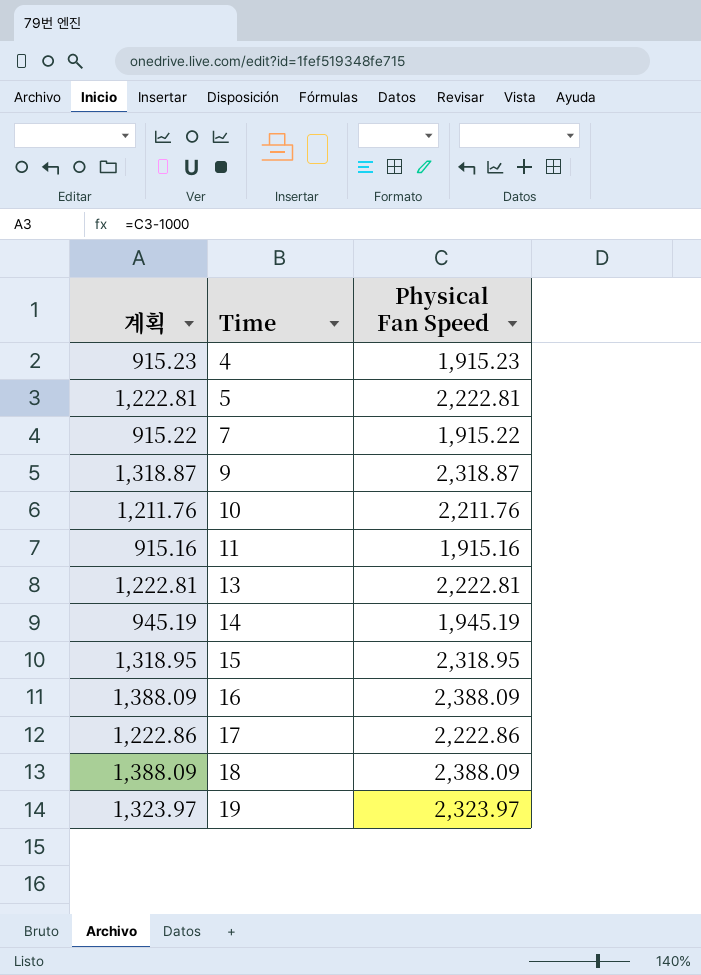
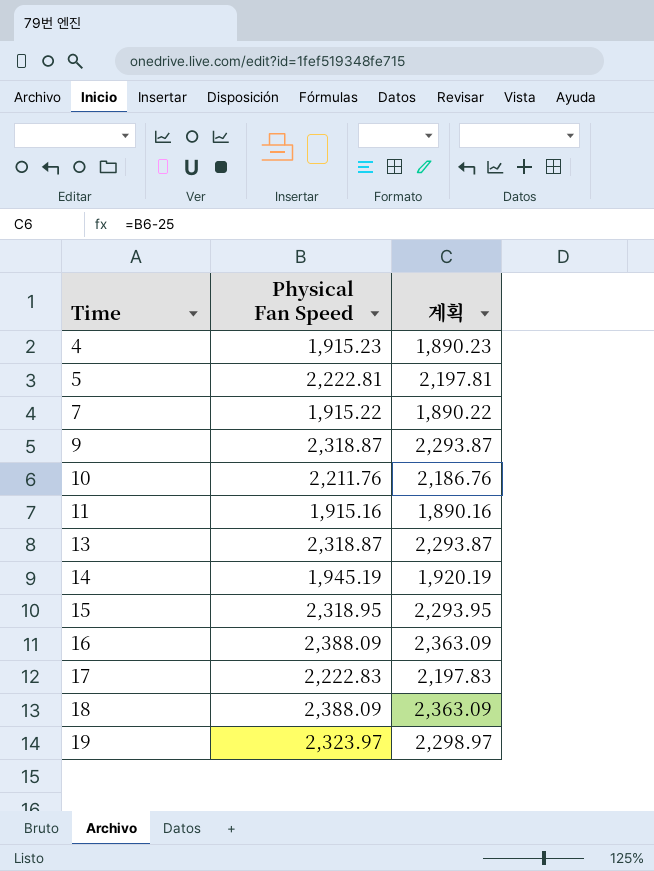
column 계획 | formula: [Physical Fan Speed] - 1000 -> [Physical Fan Speed] - 25
column 계획 | position: 1 -> 3
13 | Physical Fan Speed: 2,222.81 -> 2,318.87
17 | Physical Fan Speed: 2,222.86 -> 2,222.83

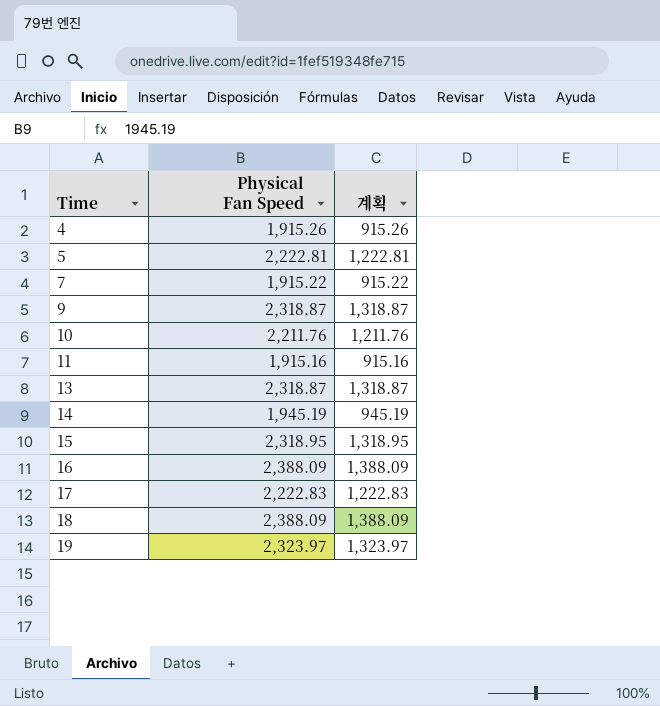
column 계획 | formula: [Physical Fan Speed] - 25 -> [Physical Fan Speed] - 1000
4 | Physical Fan Speed: 1,915.23 -> 1,915.26

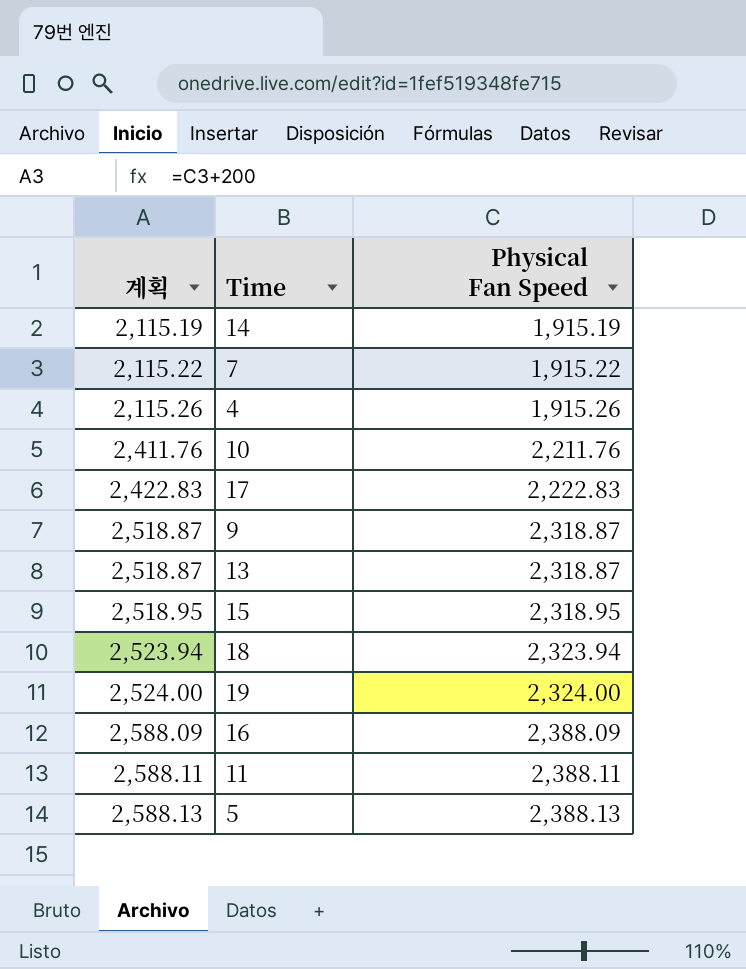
row order: Time ascending -> 계획 ascending
column 계획 | formula: [Physical Fan Speed] - 1000 -> [Physical Fan Speed] + 200
column 계획 | position: 3 -> 1
14 | Physical Fan Speed: 1,945.19 -> 1,915.19
18 | Physical Fan Speed: 2,388.09 -> 2,323.94
19 | Physical Fan Speed: 2,323.97 -> 2,324.00
11 | Physical Fan Speed: 1,915.16 -> 2,388.11
5 | Physical Fan Speed: 2,222.81 -> 2,388.13

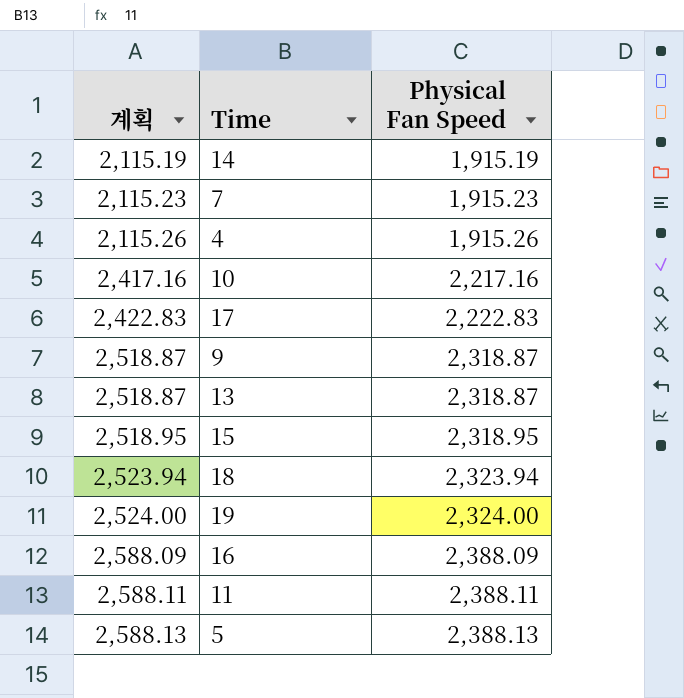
7 | 계획: 2,115.22 -> 2,115.23
7 | Physical Fan Speed: 1,915.22 -> 1,915.23
10 | 계획: 2,411.76 -> 2,417.16
10 | Physical Fan Speed: 2,211.76 -> 2,217.16

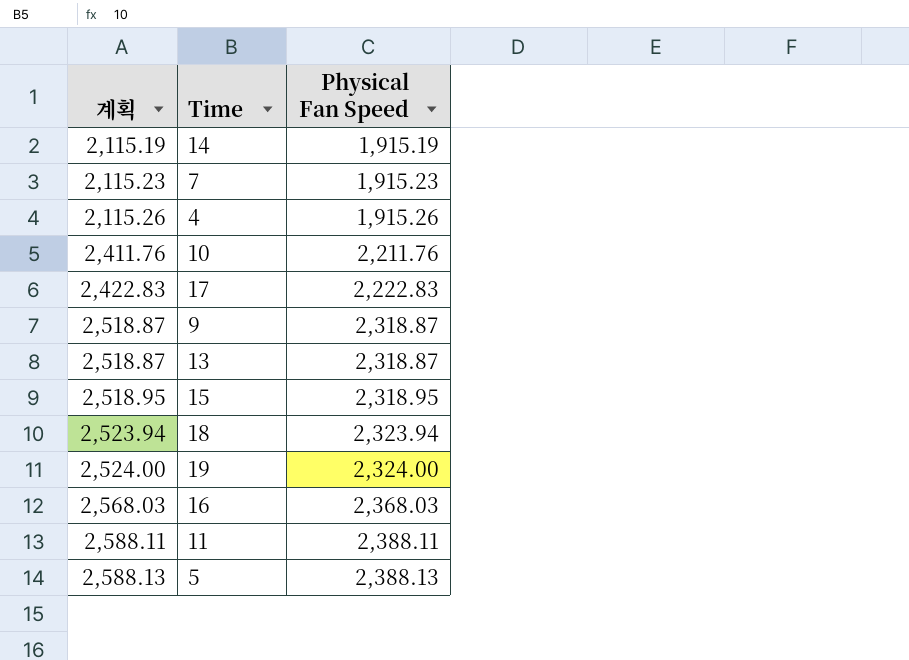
10 | 계획: 2,417.16 -> 2,411.76
10 | Physical Fan Speed: 2,217.16 -> 2,211.76
16 | 계획: 2,588.09 -> 2,568.03
16 | Physical Fan Speed: 2,388.09 -> 2,368.03

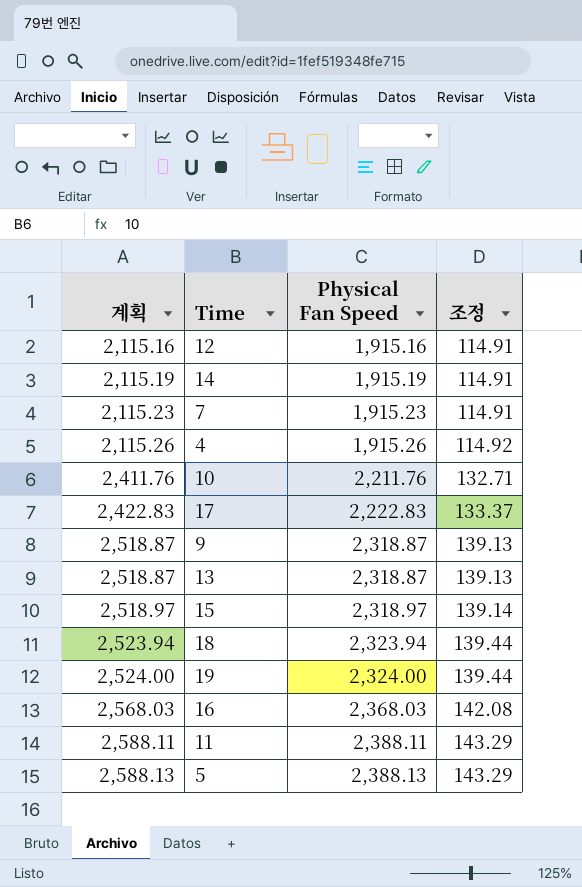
column 조정 | formula: none -> [Physical Fan Speed] * 0.06
row 12: none -> 2,115.16 | 1,915.16 | 114.91
15 | 계획: 2,518.95 -> 2,518.97
15 | Physical Fan Speed: 2,318.95 -> 2,318.97

